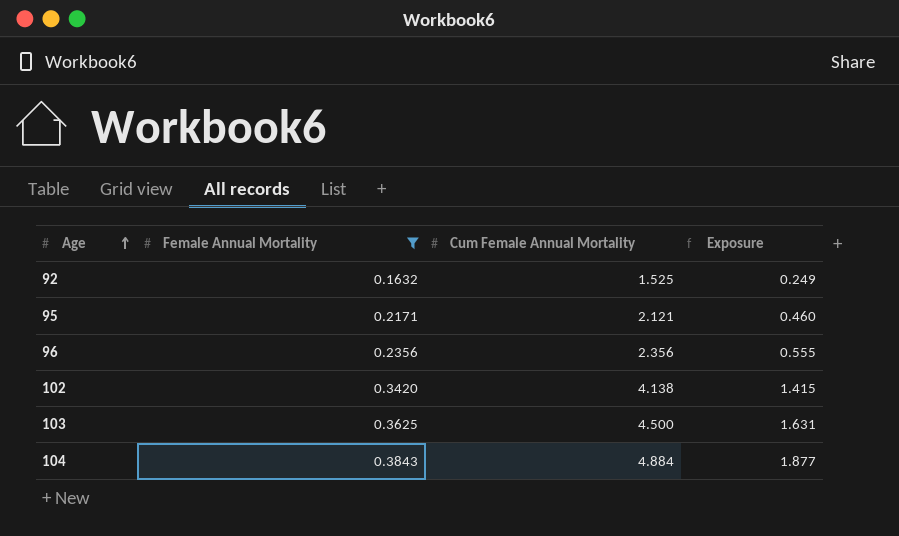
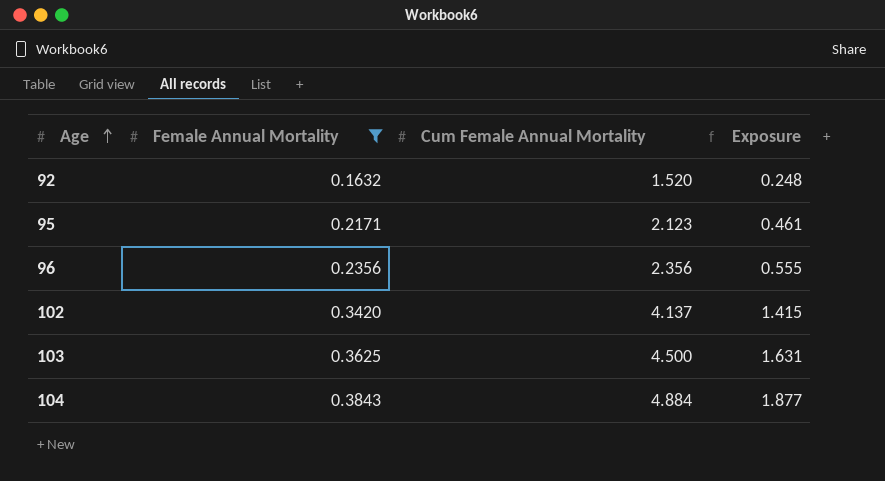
92 | Cum Female Annual Mortality: 1.525 -> 1.520
92 | Exposure: 0.249 -> 0.248
95 | Cum Female Annual Mortality: 2.121 -> 2.123
95 | Exposure: 0.460 -> 0.461
102 | Cum Female Annual Mortality: 4.138 -> 4.137

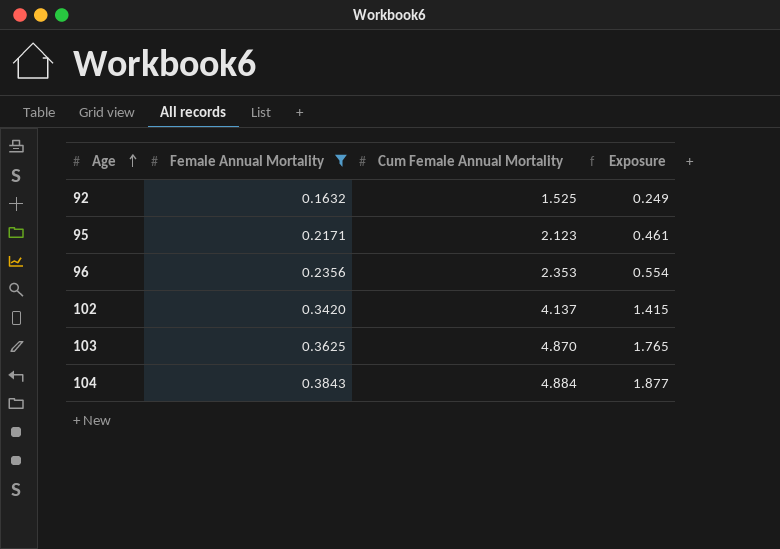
92 | Cum Female Annual Mortality: 1.520 -> 1.525
92 | Exposure: 0.248 -> 0.249
96 | Cum Female Annual Mortality: 2.356 -> 2.353
96 | Exposure: 0.555 -> 0.554
103 | Cum Female Annual Mortality: 4.500 -> 4.870
103 | Exposure: 1.631 -> 1.765

